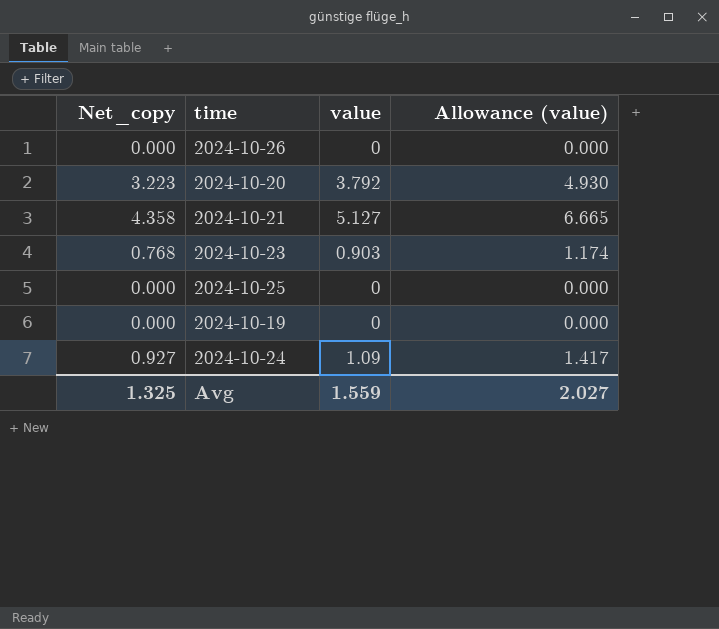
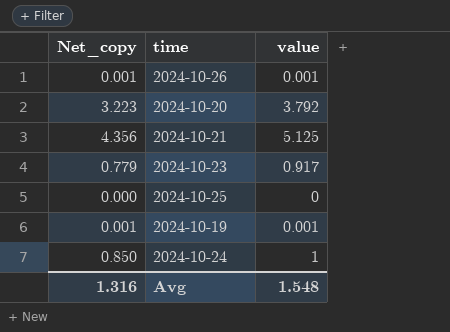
column Allowance (value) | formula: [value] * 1.3 -> none
2024-10-26 | Net_copy: 0.000 -> 0.001
2024-10-26 | value: 0 -> 0.001
2024-10-21 | Net_copy: 4.358 -> 4.356
2024-10-21 | value: 5.127 -> 5.125
2024-10-23 | Net_copy: 0.768 -> 0.779
2024-10-23 | value: 0.903 -> 0.917
2024-10-19 | Net_copy: 0.000 -> 0.001
2024-10-19 | value: 0 -> 0.001
2024-10-24 | Net_copy: 0.927 -> 0.850
2024-10-24 | value: 1.09 -> 1
Avg | Net_copy: 1.325 -> 1.316
Avg | value: 1.559 -> 1.548

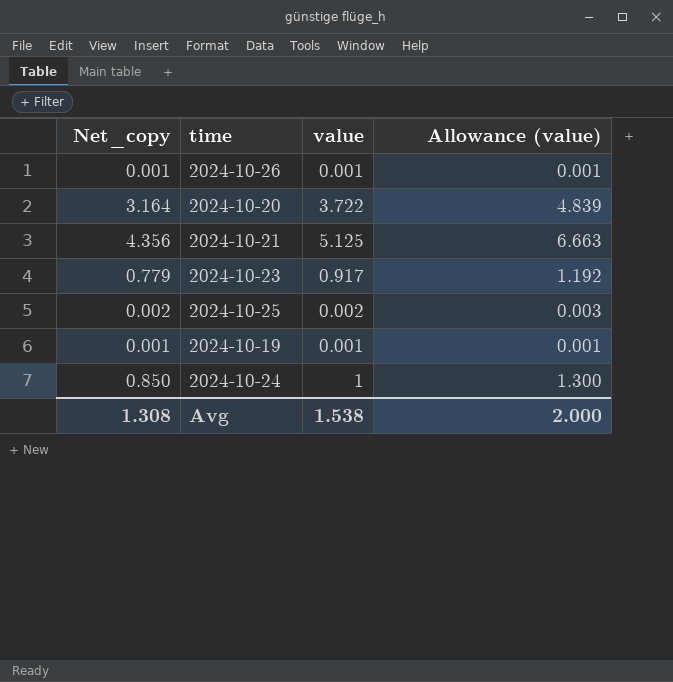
column Allowance (value) | formula: none -> [value] * 1.3
2024-10-20 | Net_copy: 3.223 -> 3.164
2024-10-20 | value: 3.792 -> 3.722
2024-10-25 | Net_copy: 0.000 -> 0.002
2024-10-25 | value: 0 -> 0.002
Avg | Net_copy: 1.316 -> 1.308
Avg | value: 1.548 -> 1.538

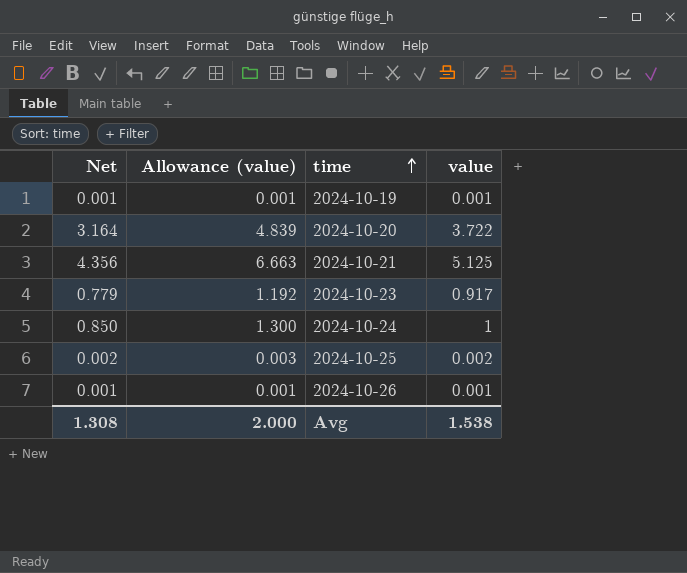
row order: none -> time ascending
column name: Net_copy -> Net
column Allowance (value) | position: 4 -> 2

